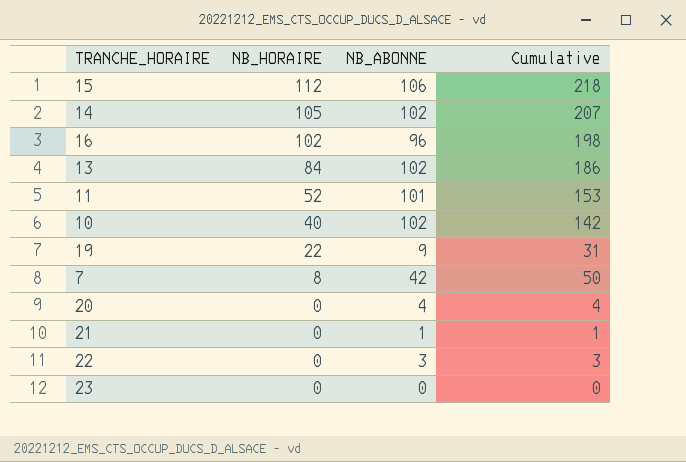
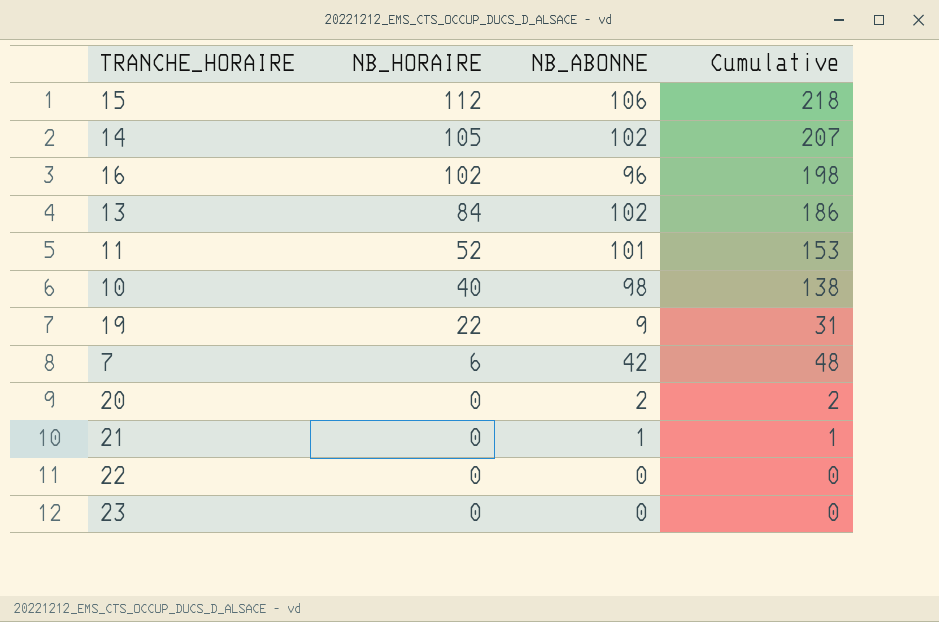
10 | NB_ABONNE: 102 -> 98
10 | Cumulative: 142 -> 138
7 | NB_HORAIRE: 8 -> 6
7 | Cumulative: 50 -> 48
20 | NB_ABONNE: 4 -> 2
20 | Cumulative: 4 -> 2
22 | NB_ABONNE: 3 -> 0
22 | Cumulative: 3 -> 0

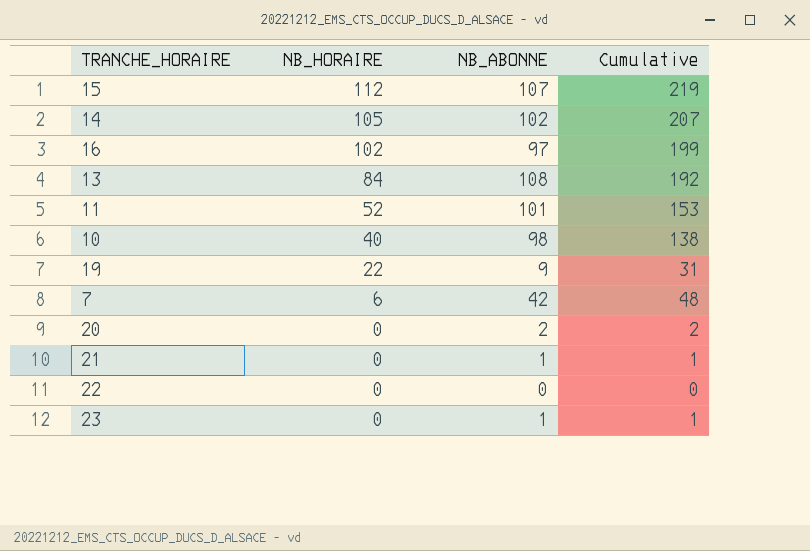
15 | NB_ABONNE: 106 -> 107
15 | Cumulative: 218 -> 219
16 | NB_ABONNE: 96 -> 97
16 | Cumulative: 198 -> 199
13 | NB_ABONNE: 102 -> 108
13 | Cumulative: 186 -> 192
23 | NB_ABONNE: 0 -> 1
23 | Cumulative: 0 -> 1

